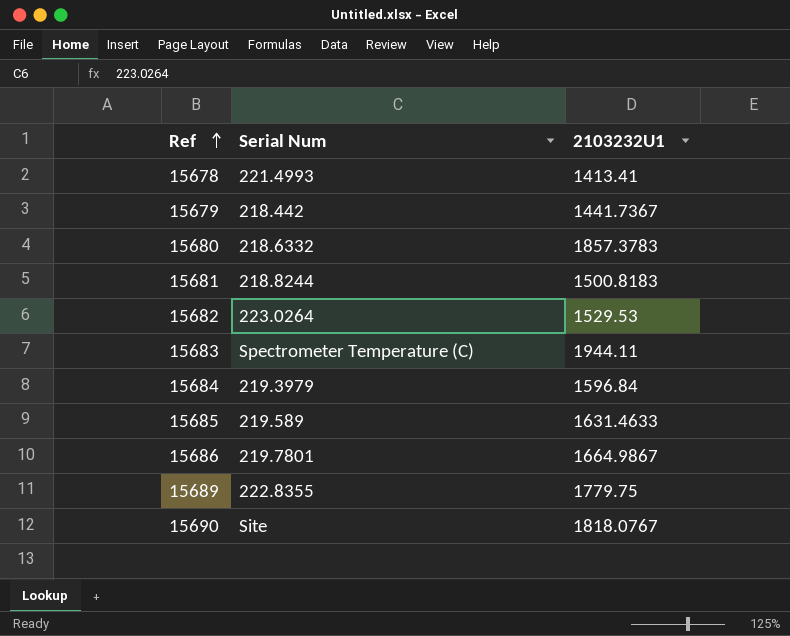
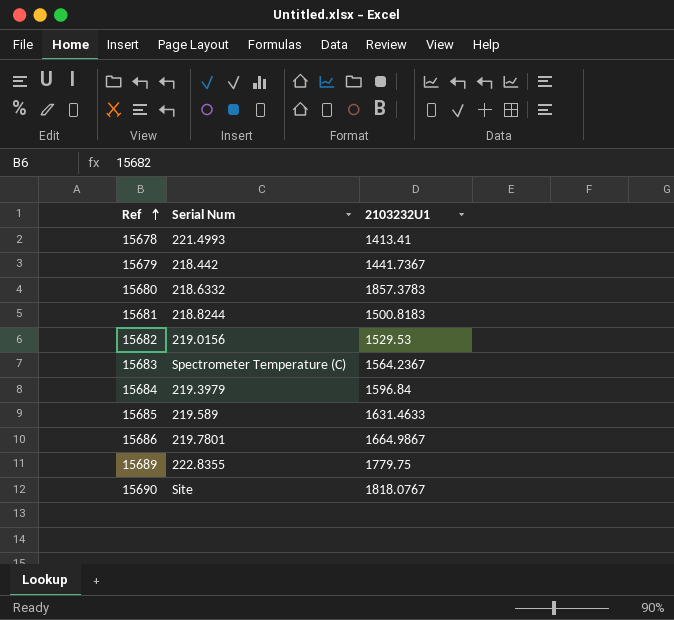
15682 | Serial Num: 223.0264 -> 219.0156
15683 | 2103232U1: 1944.11 -> 1564.2367

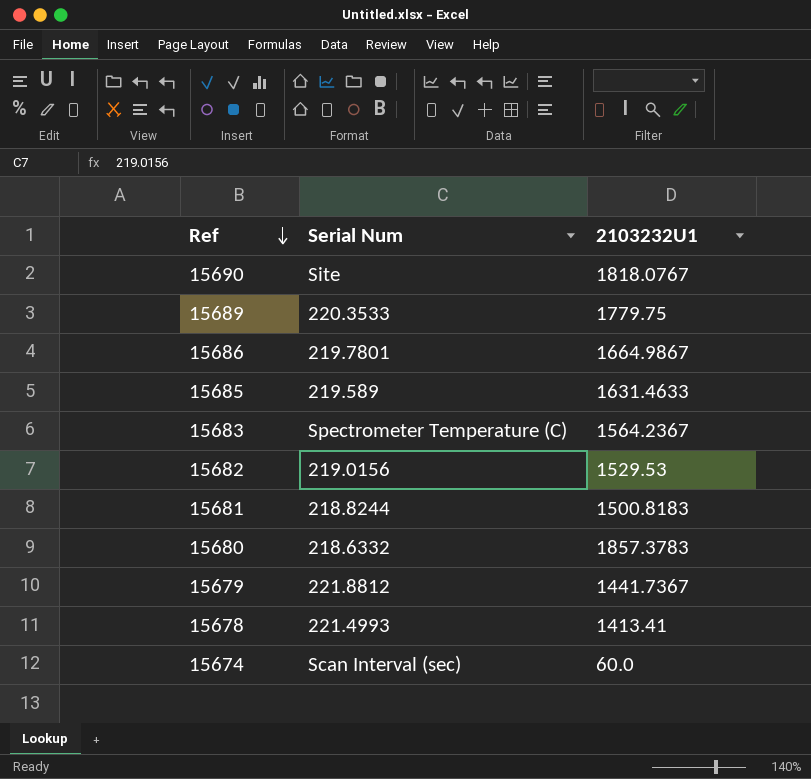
row order: Ref ascending -> Ref descending
row 15684: 219.3979 | 1596.84 -> none
15689 | Serial Num: 222.8355 -> 220.3533
15679 | Serial Num: 218.442 -> 221.8812
row 15674: none -> Scan Interval (sec) | 60.0

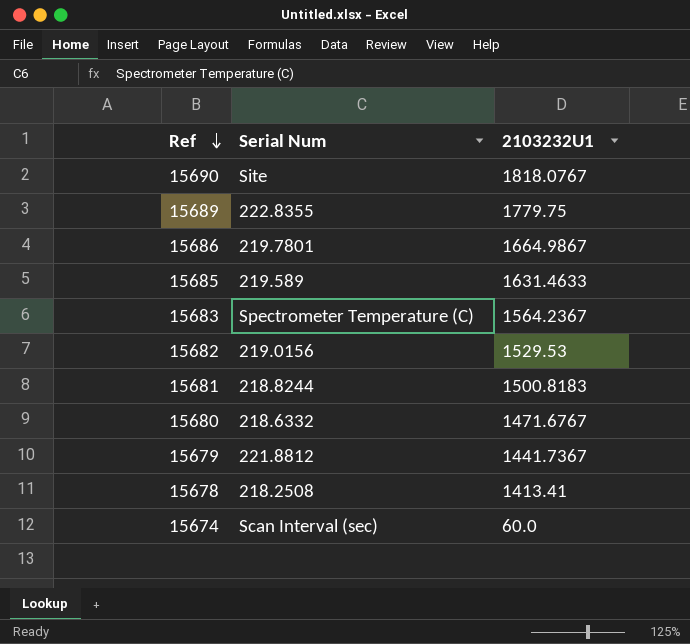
15689 | Serial Num: 220.3533 -> 222.8355
15680 | 2103232U1: 1857.3783 -> 1471.6767
15678 | Serial Num: 221.4993 -> 218.2508

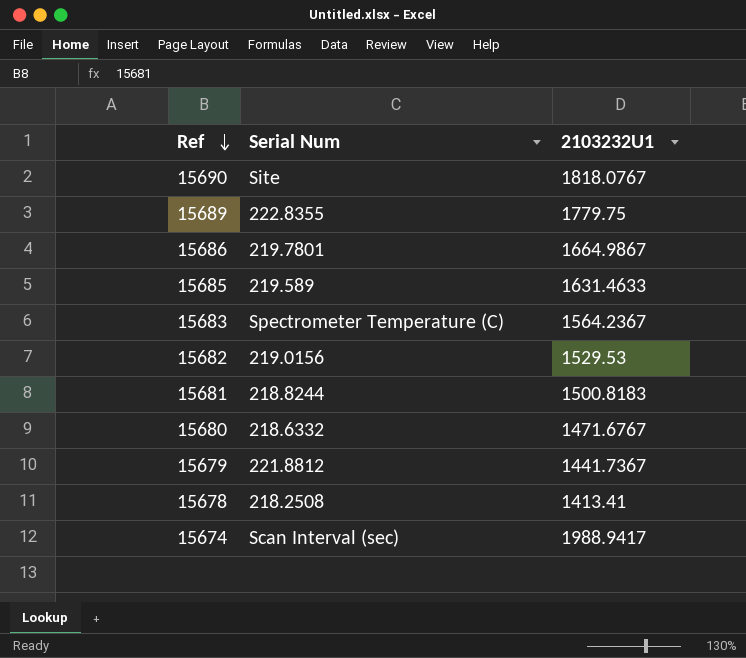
15674 | 2103232U1: 60.0 -> 1988.9417

